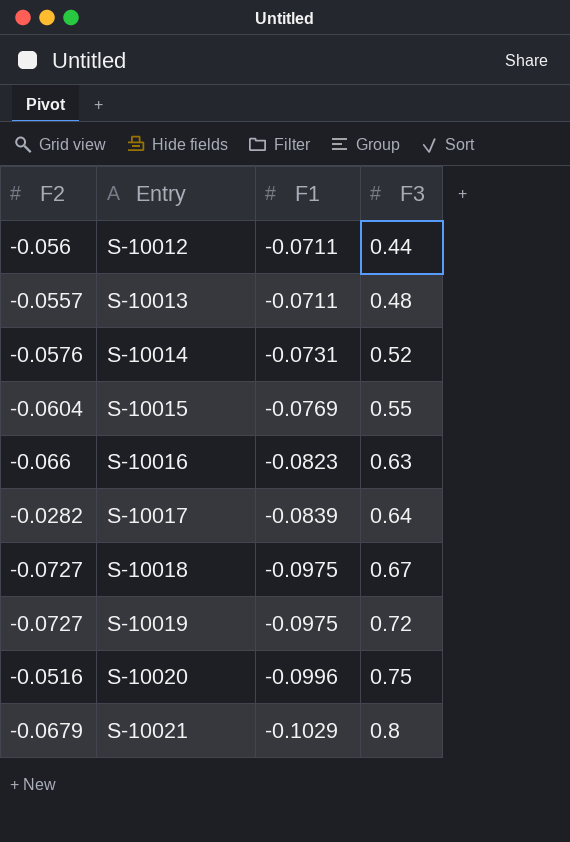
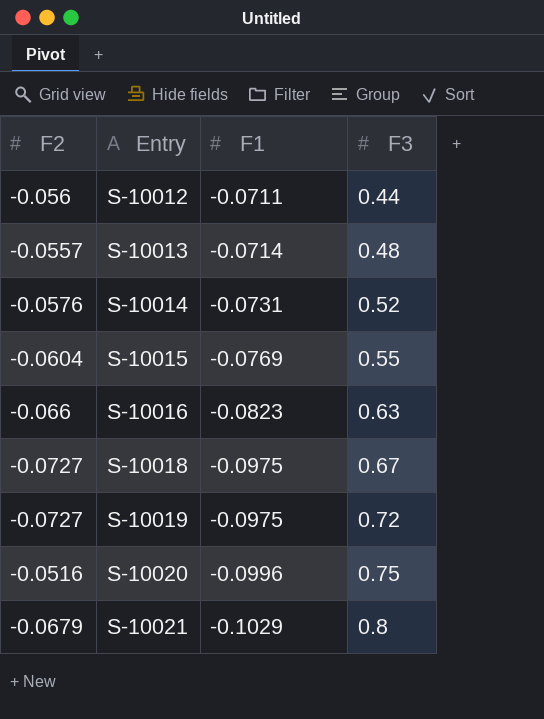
row S-10017: -0.0282 | -0.0839 | 0.64 -> none
S-10013 | F1: -0.0711 -> -0.0714

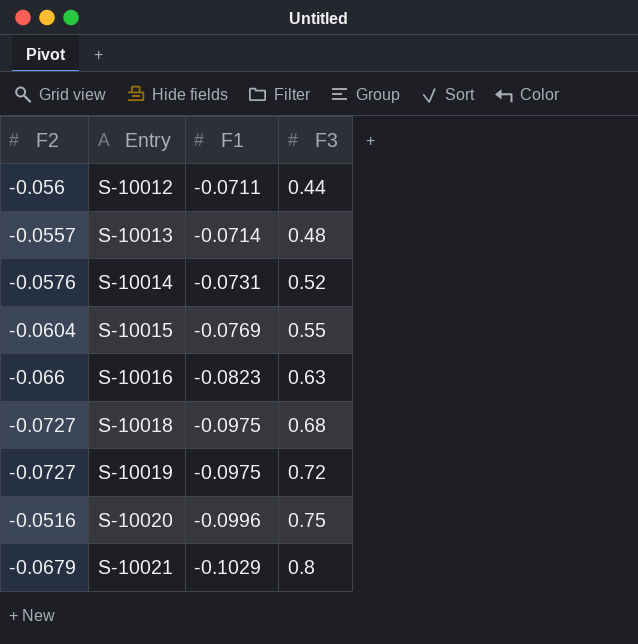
S-10018 | F3: 0.67 -> 0.68

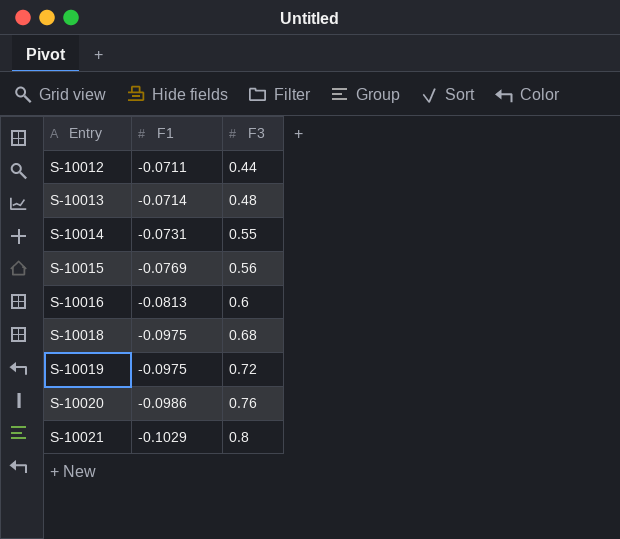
column F2 | position: 1 -> none
S-10014 | F3: 0.52 -> 0.55
S-10015 | F3: 0.55 -> 0.56
S-10016 | F1: -0.0823 -> -0.0813
S-10016 | F3: 0.63 -> 0.6
S-10020 | F1: -0.0996 -> -0.0986
S-10020 | F3: 0.75 -> 0.76

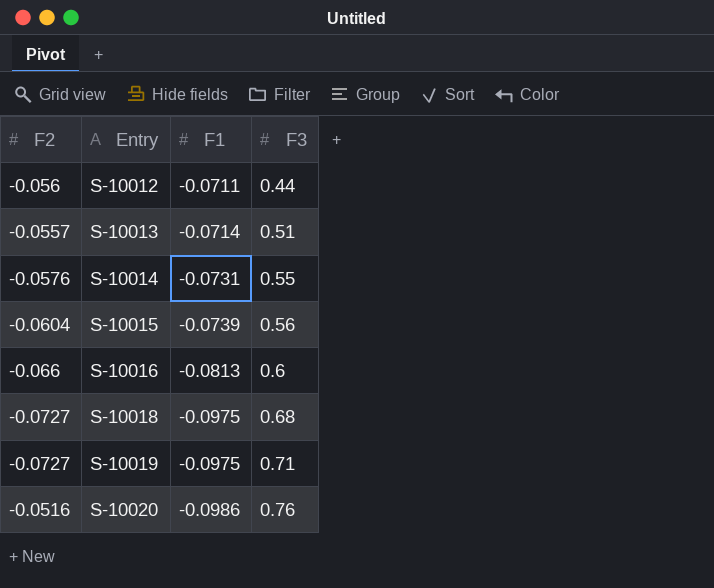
column F2 | position: none -> 1
row S-10021: -0.1029 | 0.8 -> none
S-10013 | F3: 0.48 -> 0.51
S-10015 | F1: -0.0769 -> -0.0739
S-10019 | F3: 0.72 -> 0.71

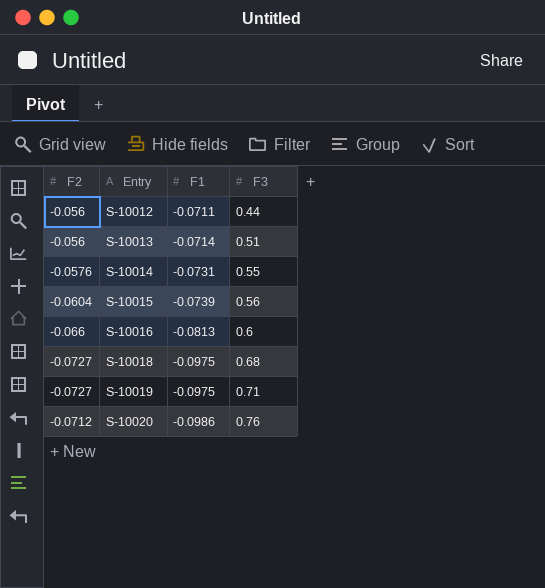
S-10013 | F2: -0.0557 -> -0.056
S-10020 | F2: -0.0516 -> -0.0712

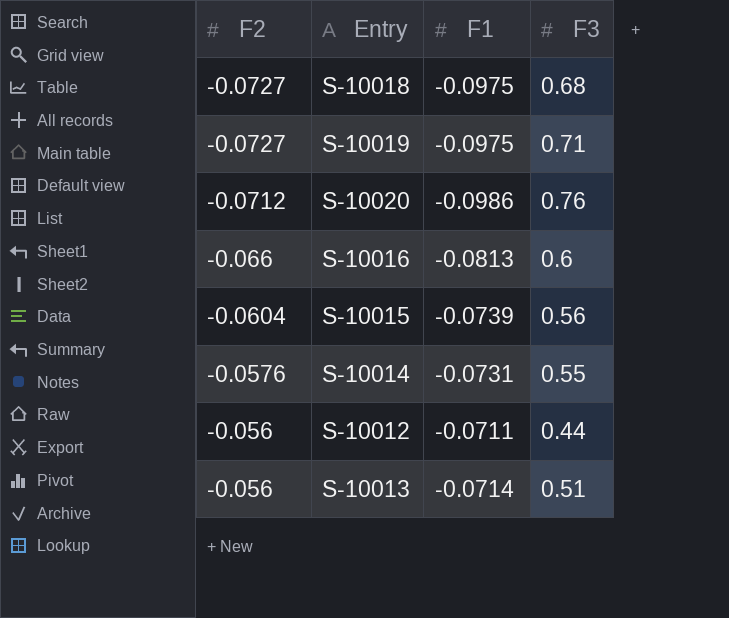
row order: Entry ascending -> F2 ascending

